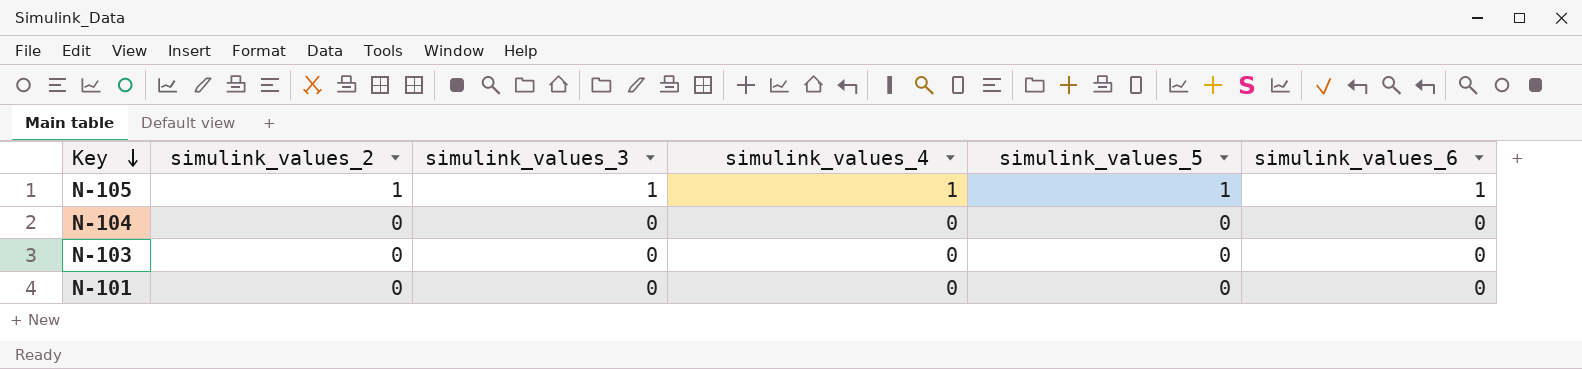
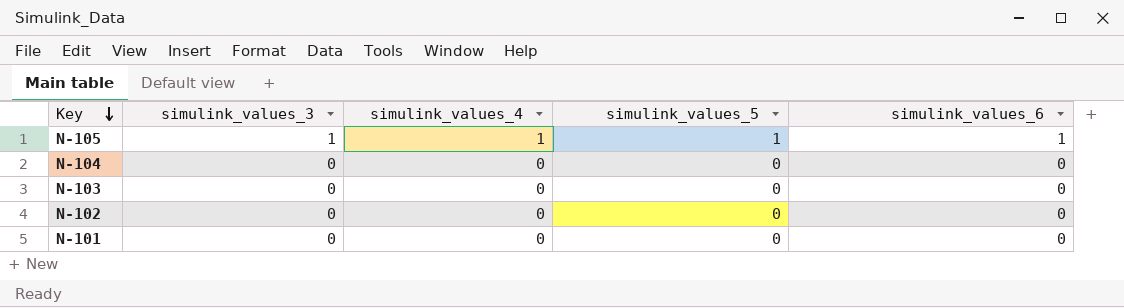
column simulink_values_2 | position: 2 -> none
row N-102: none -> 0 | 0 | 0 | 0

